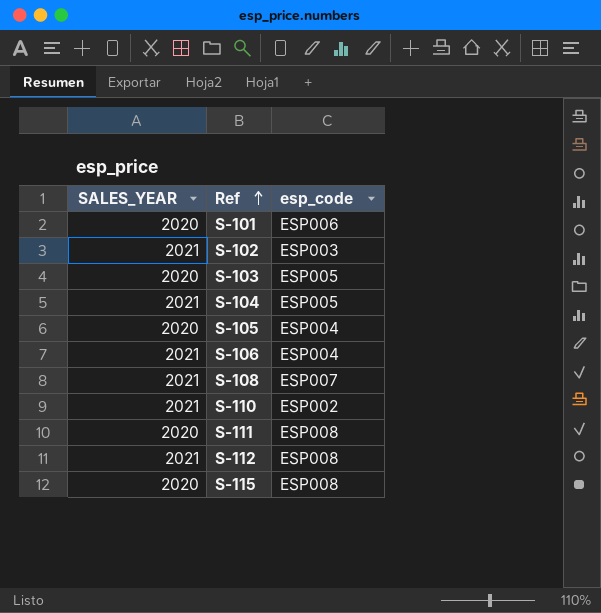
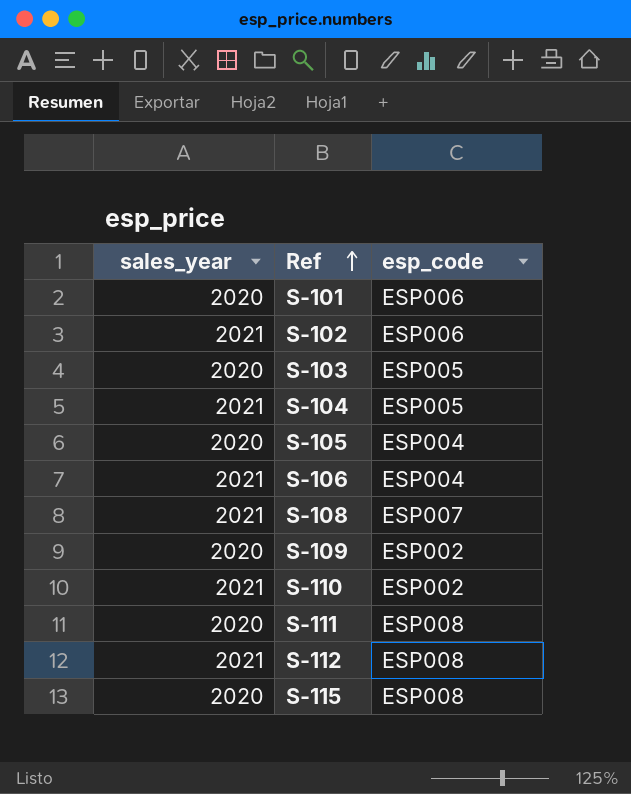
column name: SALES_YEAR -> sales_year
S-102 | esp_code: ESP003 -> ESP006
row S-109: none -> 2020 | ESP002

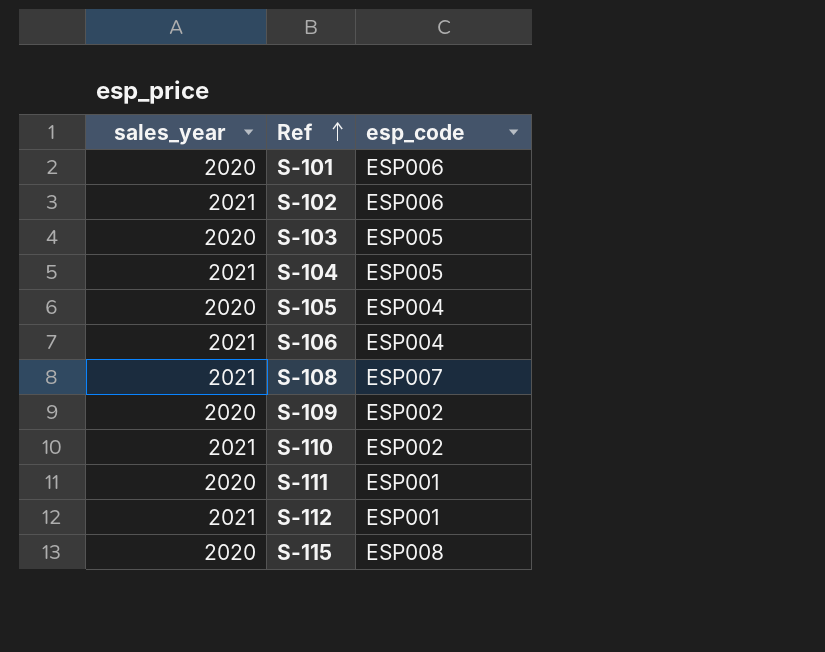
S-111 | esp_code: ESP008 -> ESP001
S-112 | esp_code: ESP008 -> ESP001

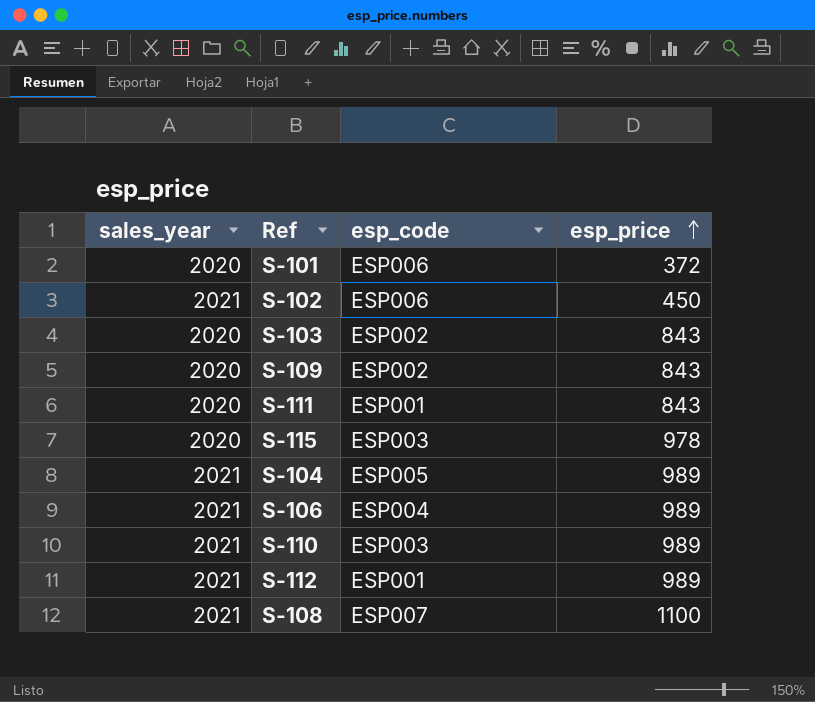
row order: Ref ascending -> esp_price ascending
column esp_price | position: none -> 4
row S-105: 2020 | ESP004 -> none
S-103 | esp_code: ESP005 -> ESP002
S-115 | esp_code: ESP008 -> ESP003
S-110 | esp_code: ESP002 -> ESP003

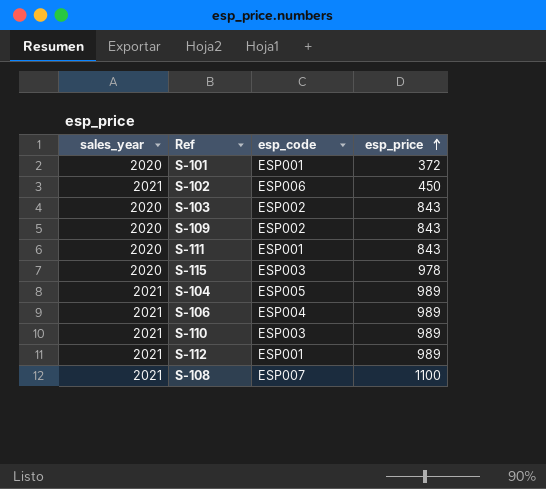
S-101 | esp_code: ESP006 -> ESP001

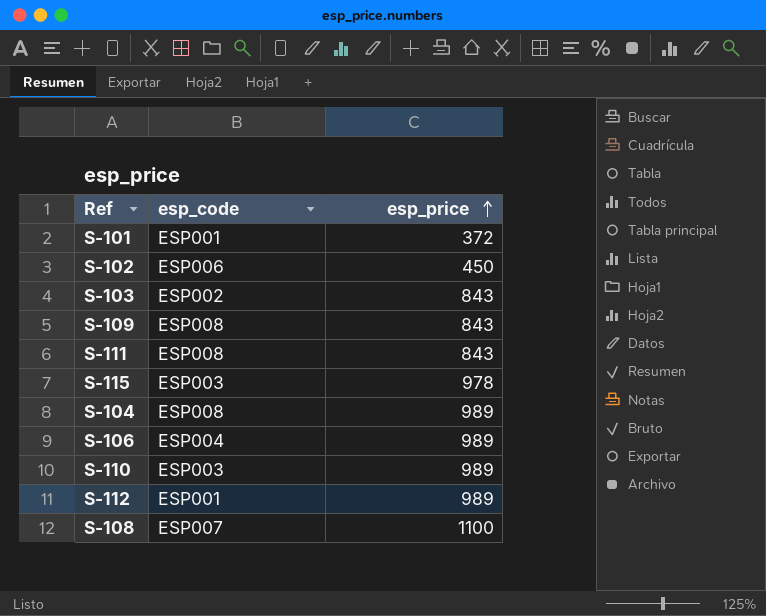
column sales_year | position: 1 -> none
S-109 | esp_code: ESP002 -> ESP008
S-111 | esp_code: ESP001 -> ESP008
S-104 | esp_code: ESP005 -> ESP008

